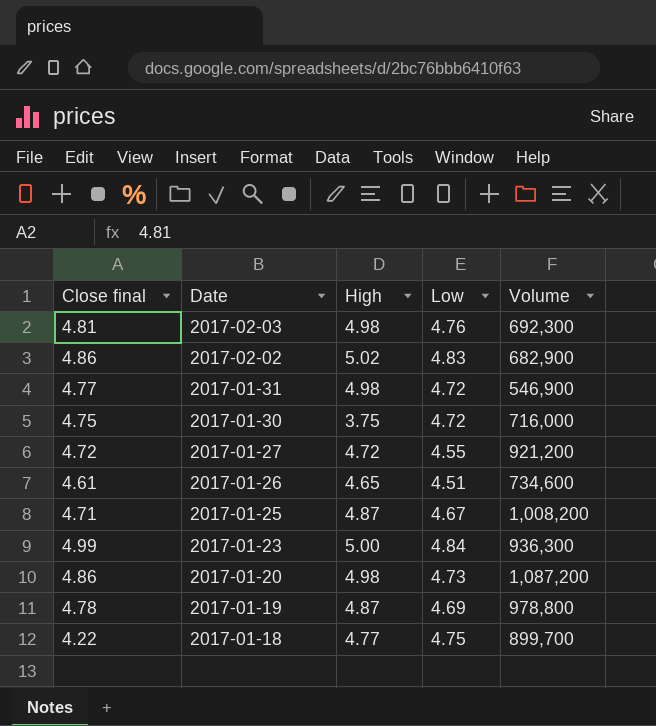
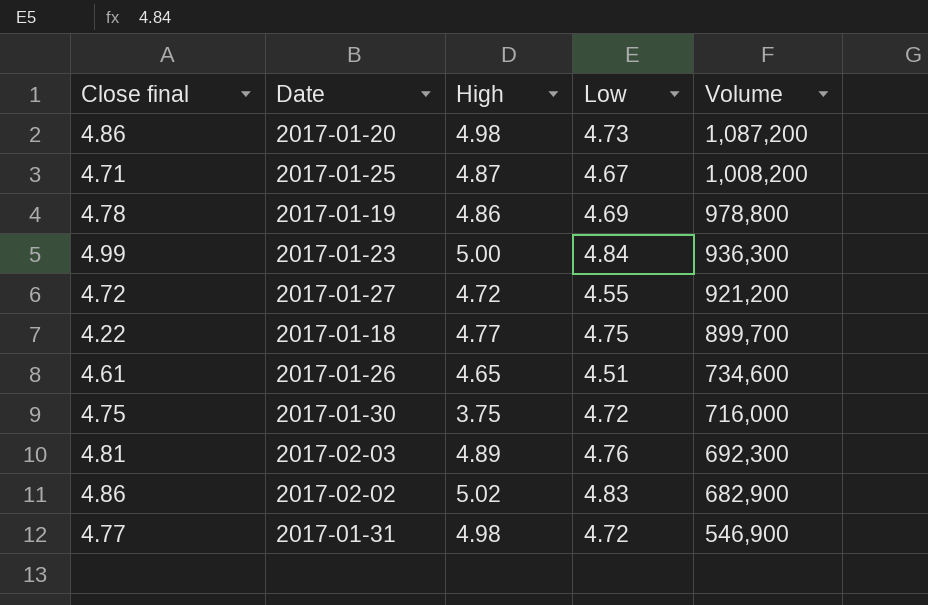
row order: Date descending -> Volume descending
2017-01-19 | High: 4.87 -> 4.86
2017-02-03 | High: 4.98 -> 4.89

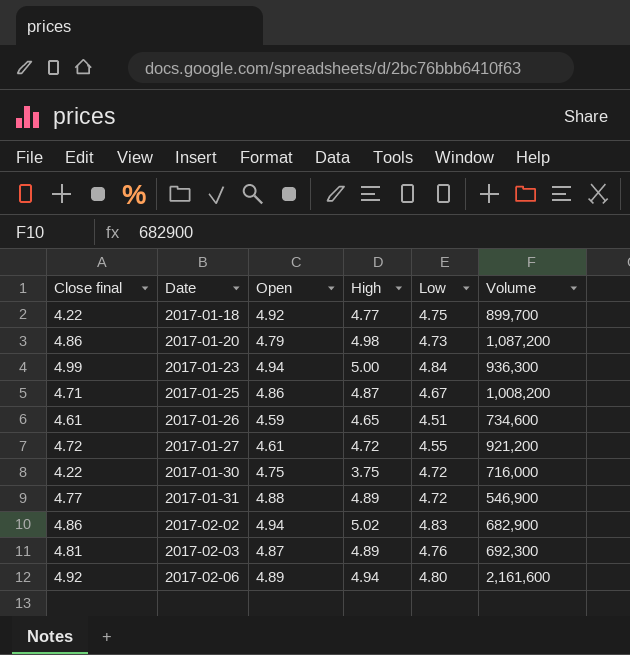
row order: Volume descending -> Date ascending
column Open | position: none -> 3
row 2017-01-19: 4.78 | 4.86 | 4.69 | 978,800 -> none
2017-01-30 | Close final: 4.75 -> 4.22
2017-01-31 | High: 4.98 -> 4.89
row 2017-02-06: none -> 4.92 | 4.89 | 4.94 | 4.80 | 2,161,600

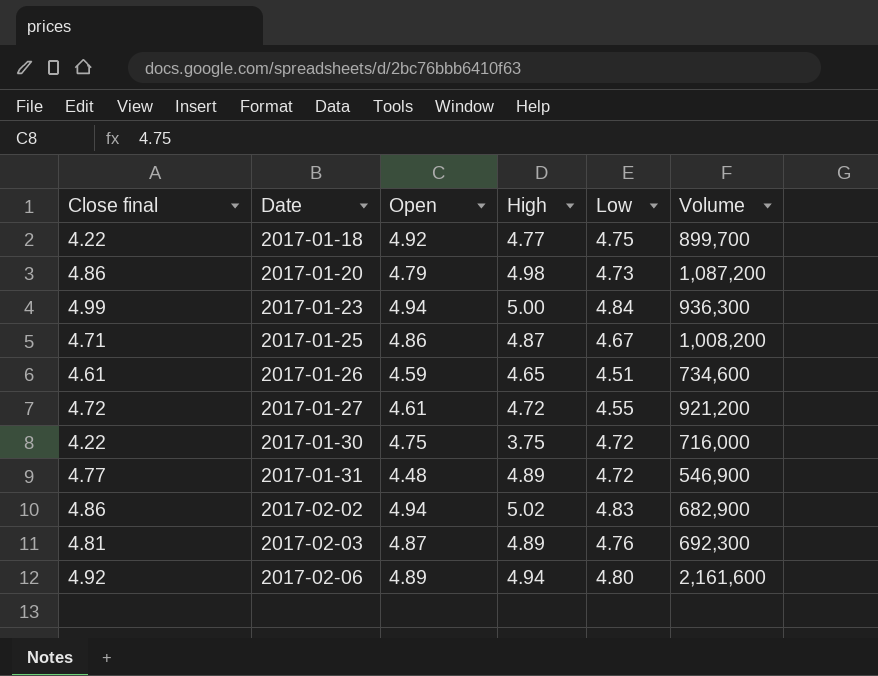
2017-01-31 | Open: 4.88 -> 4.48

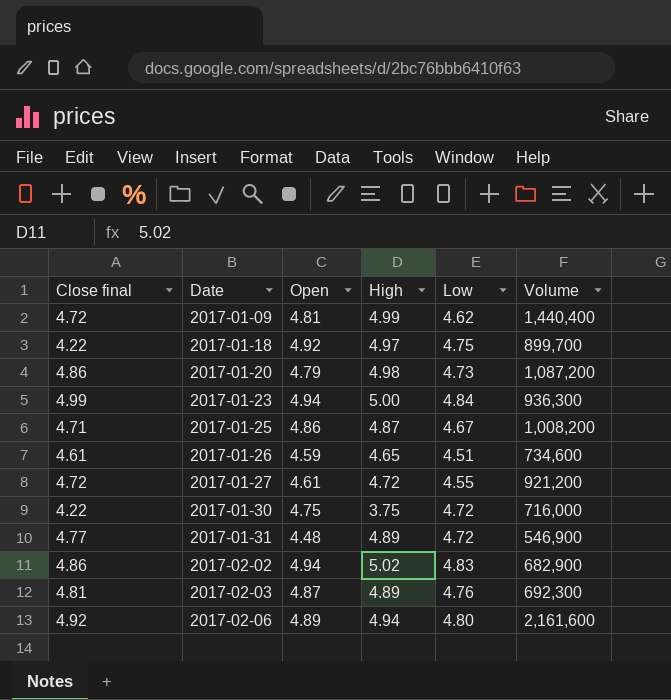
row 2017-01-09: none -> 4.72 | 4.81 | 4.99 | 4.62 | 1,440,400
2017-01-18 | High: 4.77 -> 4.97

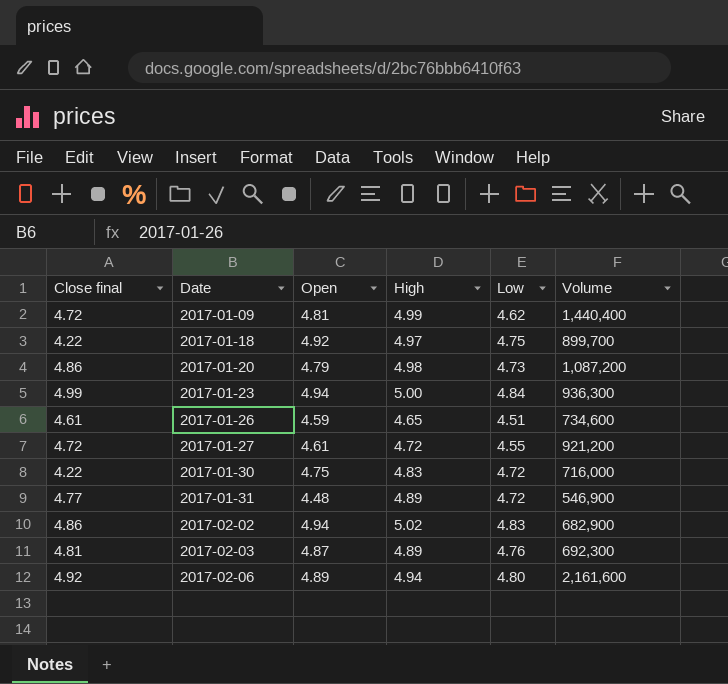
row 2017-01-25: 4.71 | 4.86 | 4.87 | 4.67 | 1,008,200 -> none
2017-01-30 | High: 3.75 -> 4.83

